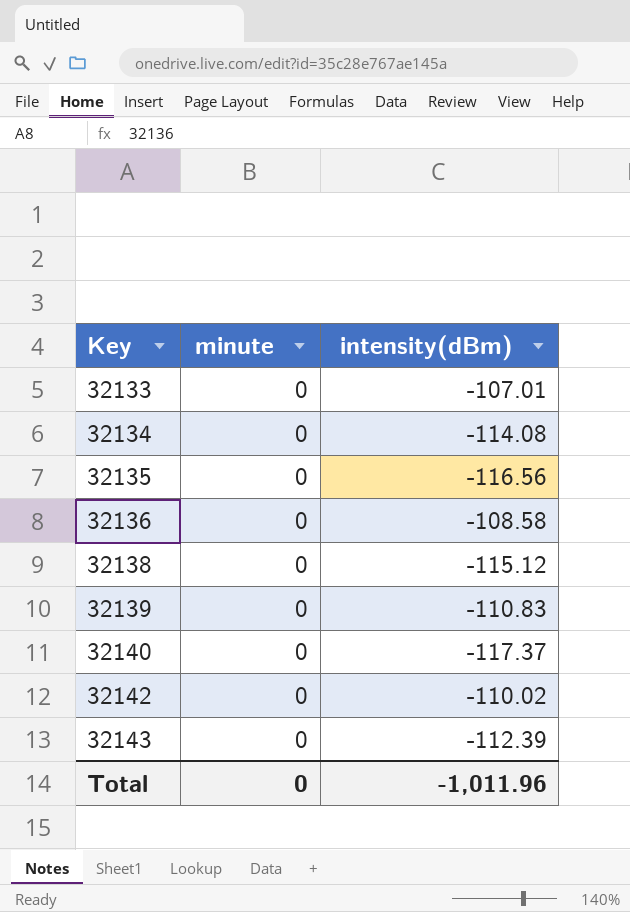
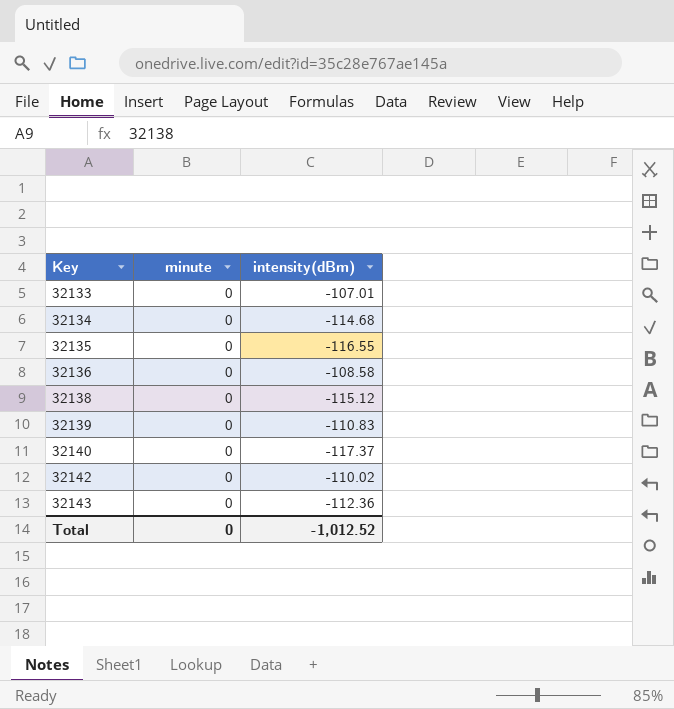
32134 | intensity(dBm): -114.08 -> -114.68
32135 | intensity(dBm): -116.56 -> -116.55
32143 | intensity(dBm): -112.39 -> -112.36
Total | intensity(dBm): -1,011.96 -> -1,012.52

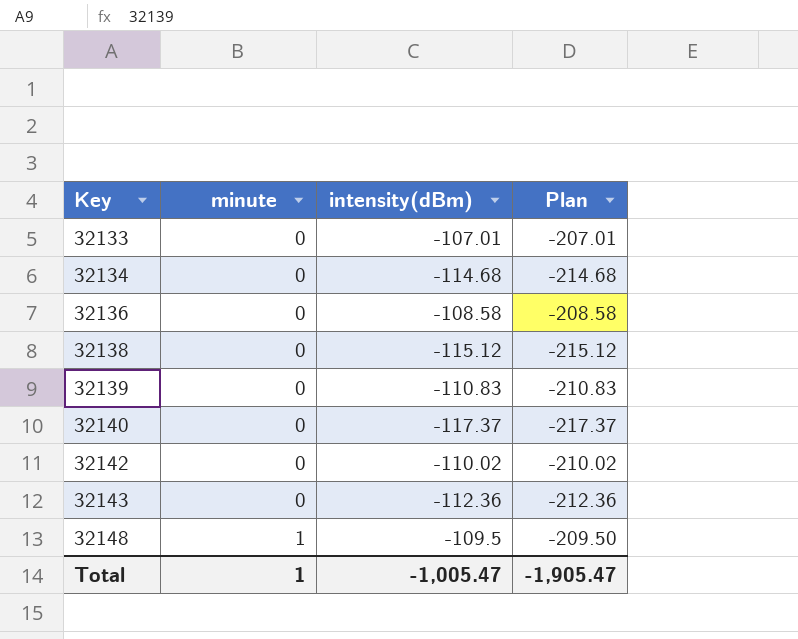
column Plan | formula: none -> [intensity(dBm)] - 100
row 32135: 0 | -116.55 -> none
row 32148: none -> 1 | -109.5 | -209.50
Total | minute: 0 -> 1
Total | intensity(dBm): -1,012.52 -> -1,005.47

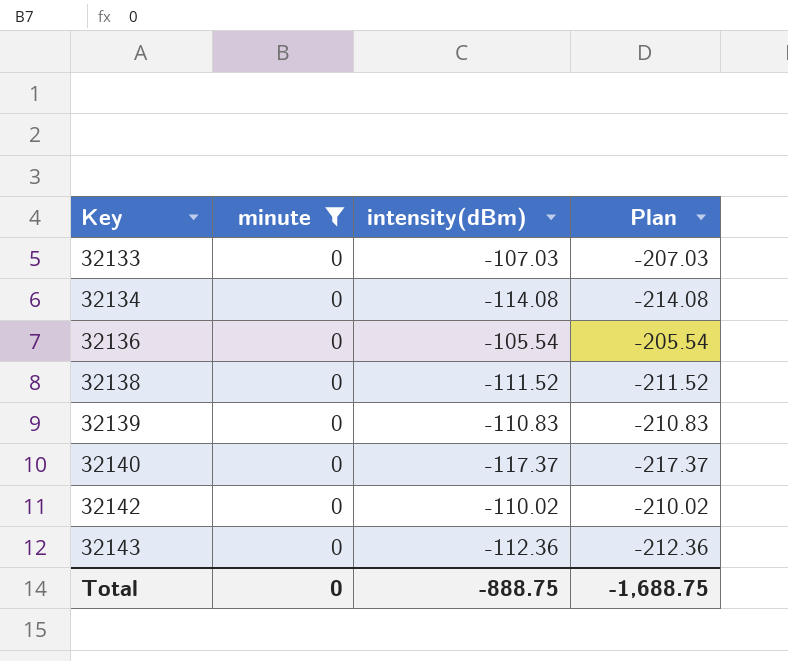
filter: none -> minute = 0
32133 | intensity(dBm): -107.01 -> -107.03
32133 | Plan: -207.01 -> -207.03
32134 | intensity(dBm): -114.68 -> -114.08
32134 | Plan: -214.68 -> -214.08
32136 | intensity(dBm): -108.58 -> -105.54
32136 | Plan: -208.58 -> -205.54
32138 | intensity(dBm): -115.12 -> -111.52
32138 | Plan: -215.12 -> -211.52
Total | minute: 1 -> 0
Total | intensity(dBm): -1,005.47 -> -888.75
Total | Plan: -1,905.47 -> -1,688.75

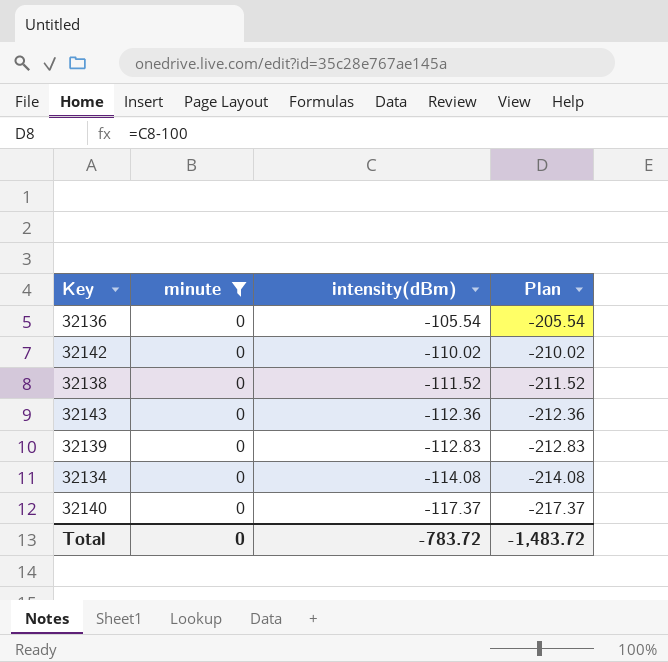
row order: Key ascending -> intensity(dBm) descending
row 32133: 0 | -107.03 | -207.03 -> none
32139 | intensity(dBm): -110.83 -> -112.83
32139 | Plan: -210.83 -> -212.83
Total | intensity(dBm): -888.75 -> -783.72
Total | Plan: -1,688.75 -> -1,483.72

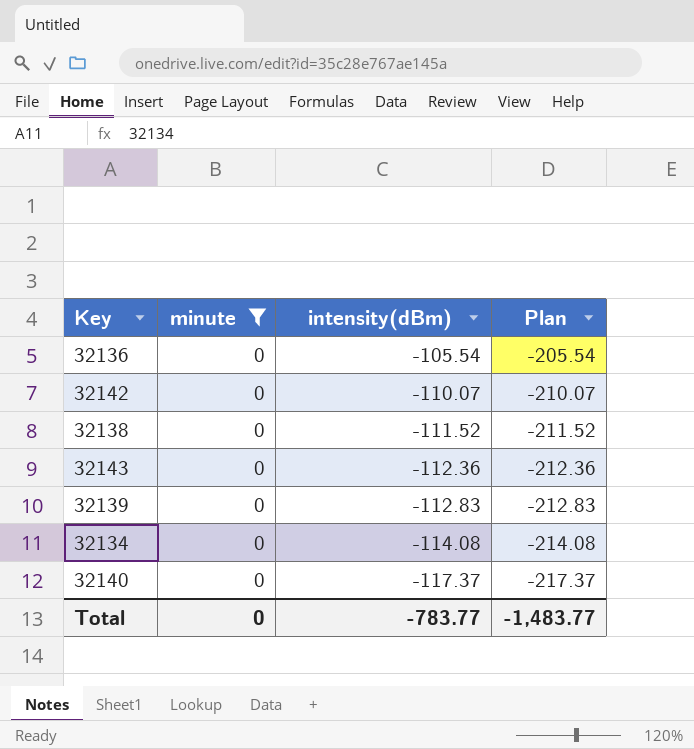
32142 | intensity(dBm): -110.02 -> -110.07
32142 | Plan: -210.02 -> -210.07
Total | intensity(dBm): -783.72 -> -783.77
Total | Plan: -1,483.72 -> -1,483.77

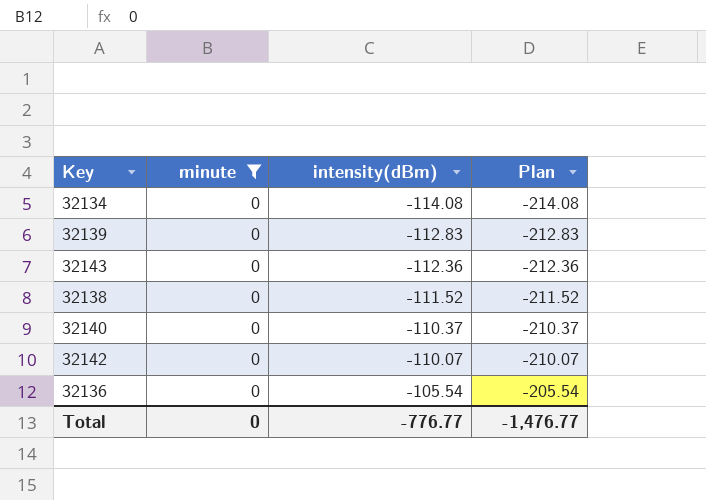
row order: intensity(dBm) descending -> intensity(dBm) ascending
32140 | intensity(dBm): -117.37 -> -110.37
32140 | Plan: -217.37 -> -210.37
Total | intensity(dBm): -783.77 -> -776.77
Total | Plan: -1,483.77 -> -1,476.77

